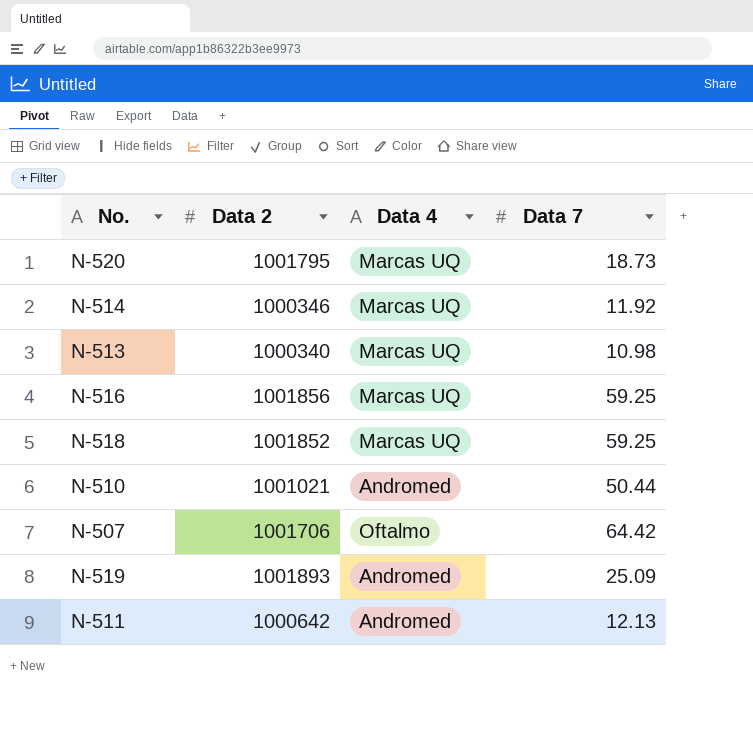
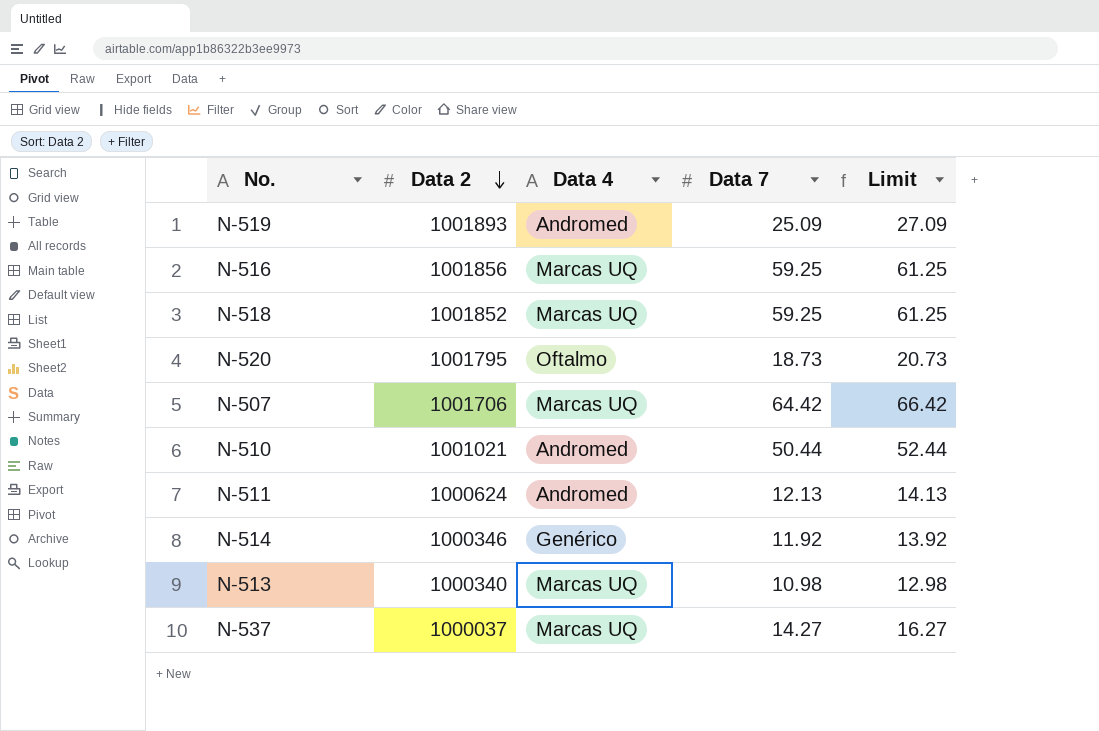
row order: none -> Data 2 descending
column Limit | formula: none -> [Data 7] + 2
N-520 | Data 4: Marcas UQ -> Oftalmo
N-507 | Data 4: Oftalmo -> Marcas UQ
N-511 | Data 2: 1000642 -> 1000624
N-514 | Data 4: Marcas UQ -> Genérico
row N-537: none -> 1000037 | Marcas UQ | 14.27 | 16.27

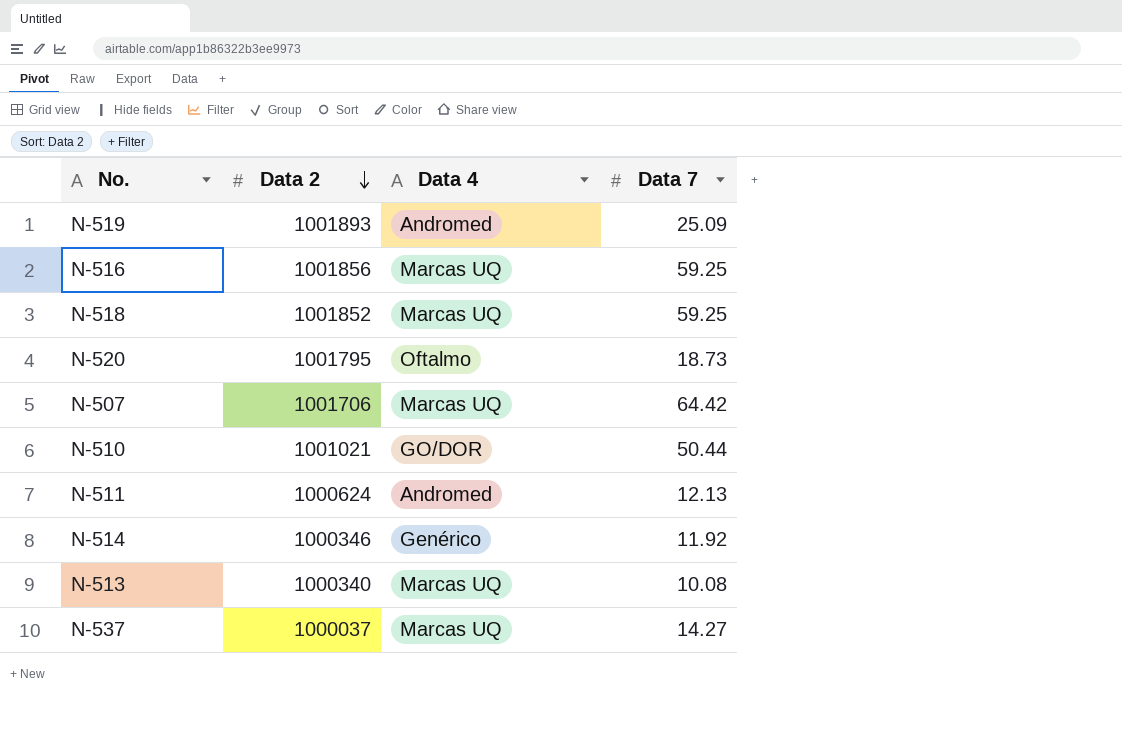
column Limit | formula: [Data 7] + 2 -> none
N-510 | Data 4: Andromed -> GO/DOR
N-513 | Data 7: 10.98 -> 10.08

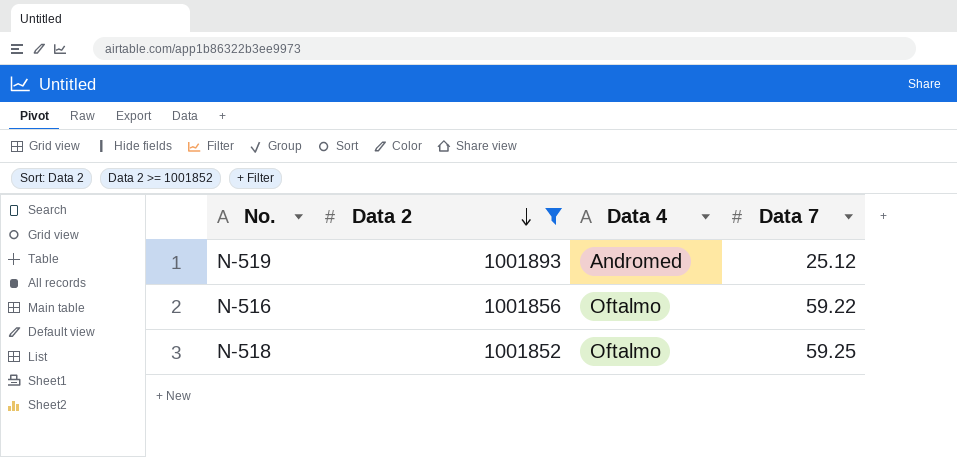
filter: none -> Data 2 >= 1001852
N-519 | Data 7: 25.09 -> 25.12
N-516 | Data 4: Marcas UQ -> Oftalmo
N-516 | Data 7: 59.25 -> 59.22
N-518 | Data 4: Marcas UQ -> Oftalmo

